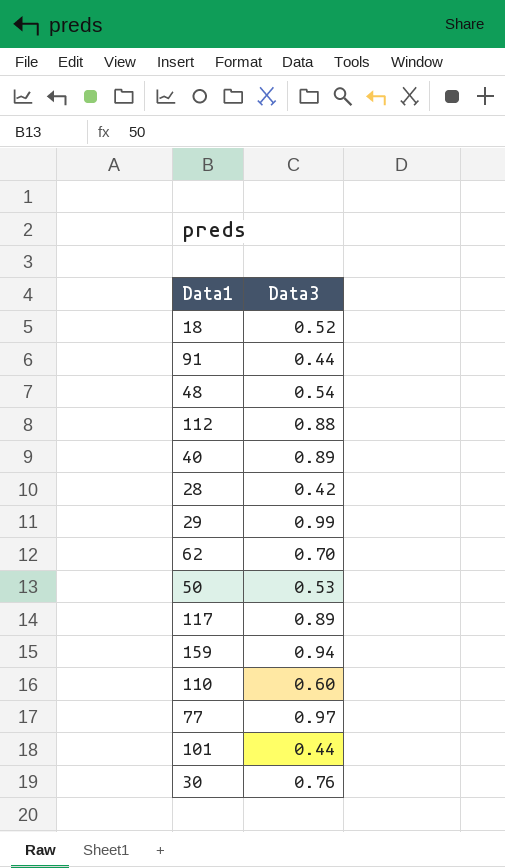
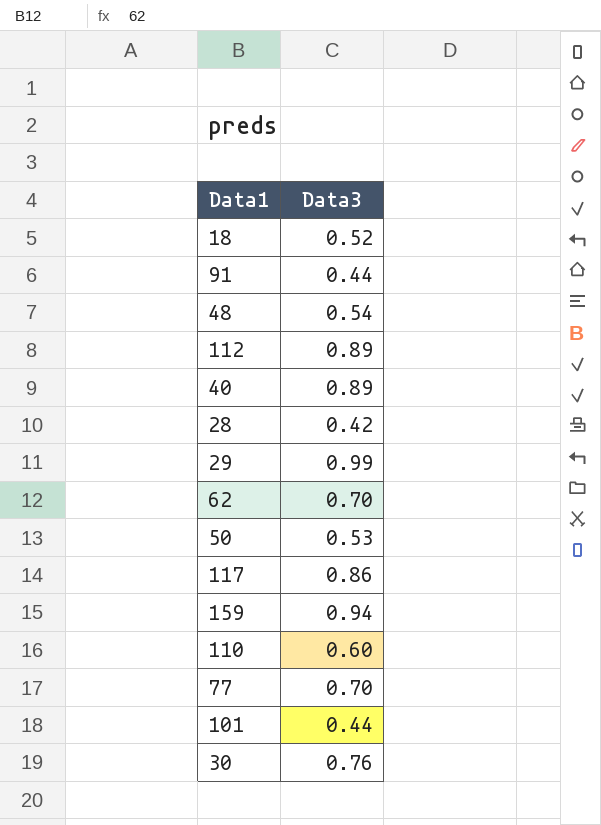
112 | Data3: 0.88 -> 0.89
117 | Data3: 0.89 -> 0.86
77 | Data3: 0.97 -> 0.70

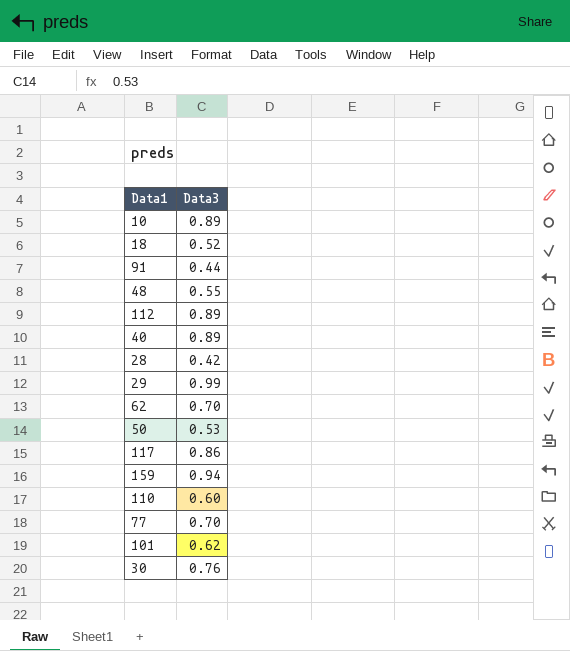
row 10: none -> 0.89
48 | Data3: 0.54 -> 0.55
101 | Data3: 0.44 -> 0.62

